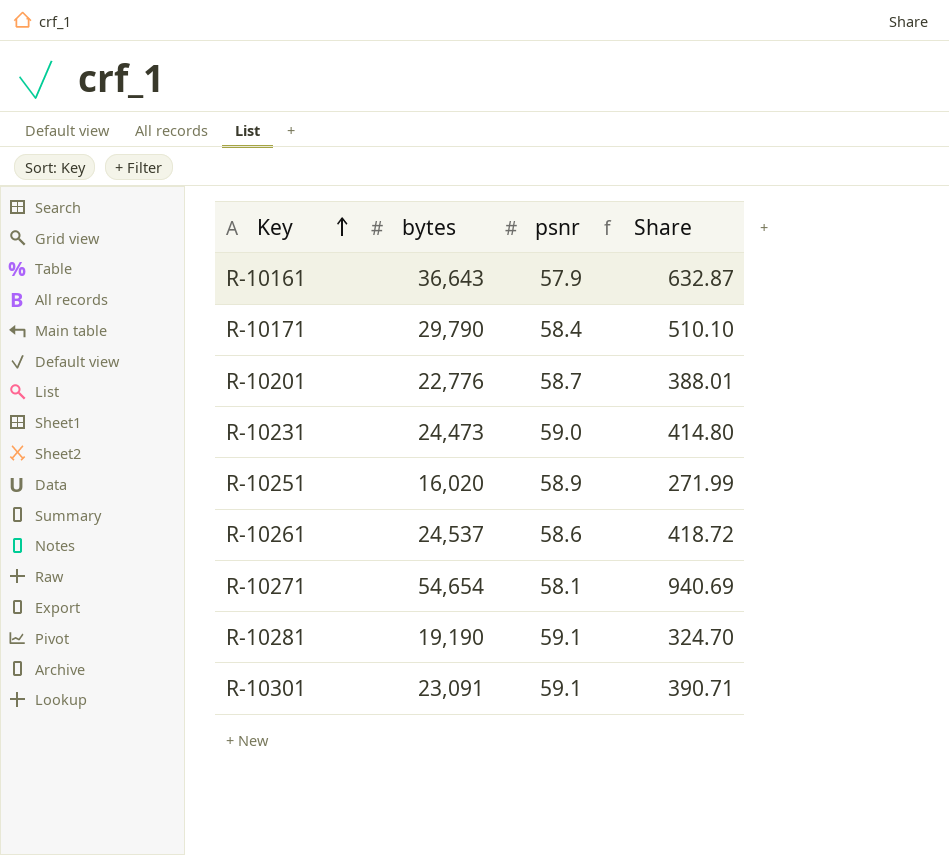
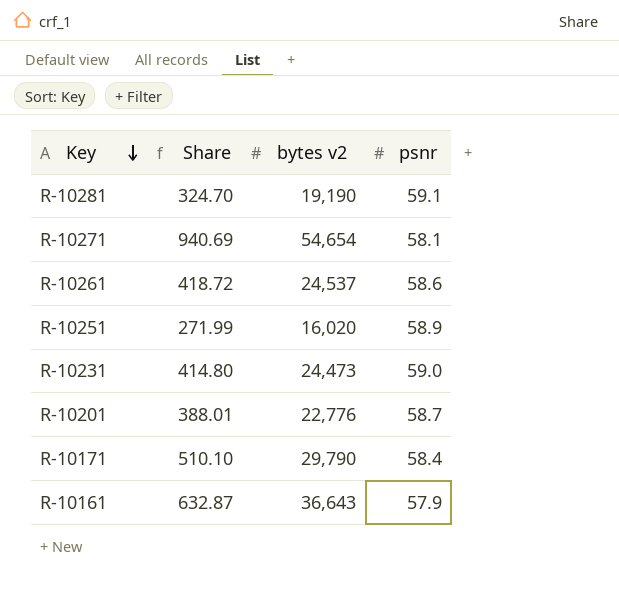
row order: Key ascending -> Key descending
column Share | position: 4 -> 2
column name: bytes -> bytes v2
row R-10301: 23,091 | 59.1 | 390.71 -> none

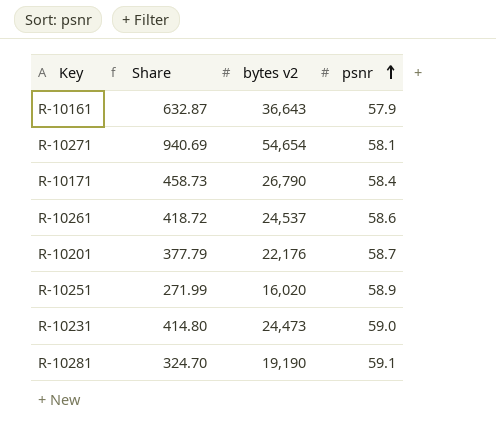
row order: Key descending -> psnr ascending
R-10171 | Share: 510.10 -> 458.73
R-10171 | bytes v2: 29,790 -> 26,790
R-10201 | Share: 388.01 -> 377.79
R-10201 | bytes v2: 22,776 -> 22,176

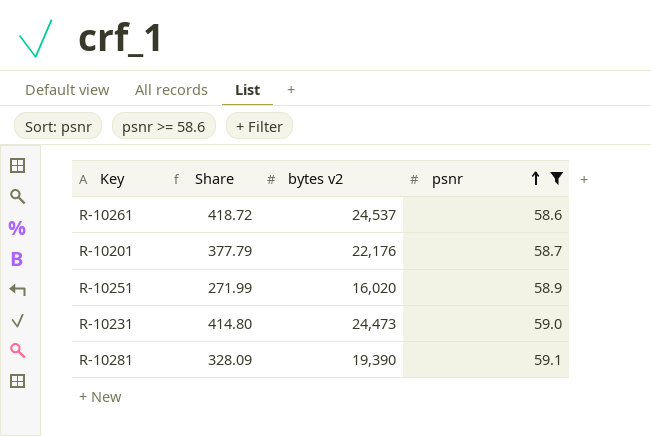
filter: none -> psnr >= 58.6
R-10281 | Share: 324.70 -> 328.09
R-10281 | bytes v2: 19,190 -> 19,390

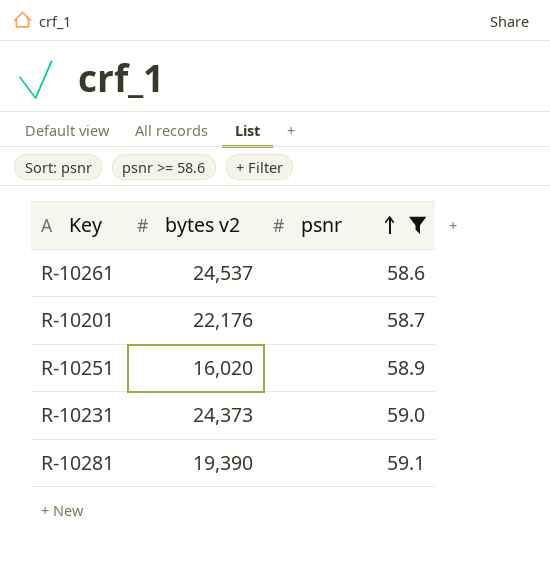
column Share | formula: [bytes v2] / [psnr] -> none
R-10231 | bytes v2: 24,473 -> 24,373

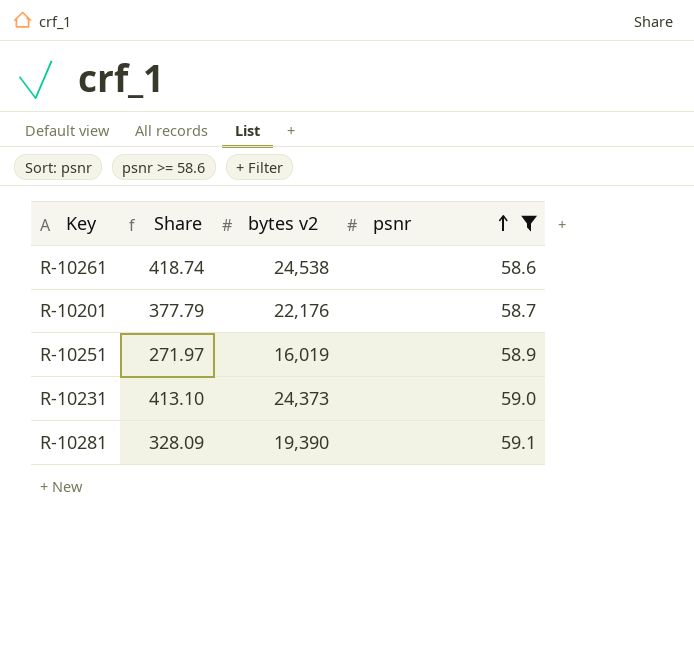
column Share | formula: none -> [bytes v2] / [psnr]
R-10261 | bytes v2: 24,537 -> 24,538
R-10251 | bytes v2: 16,020 -> 16,019

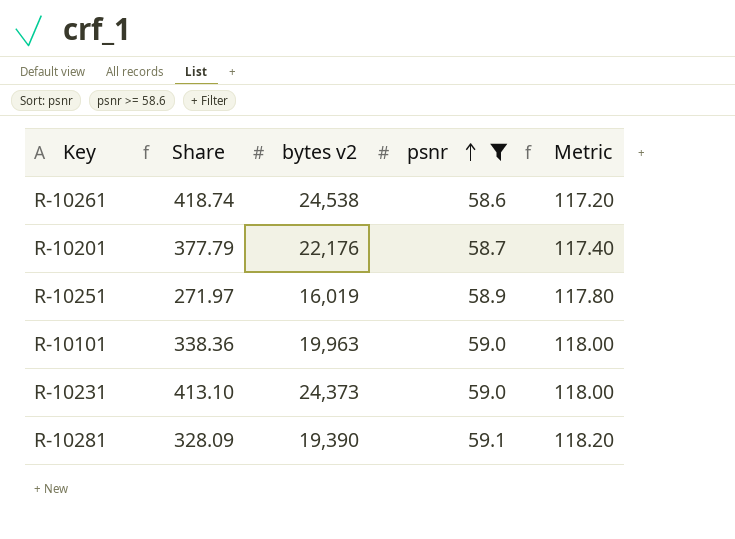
column Metric | formula: none -> [psnr] * 2
row R-10101: none -> 338.36 | 19,963 | 59.0 | 118.00

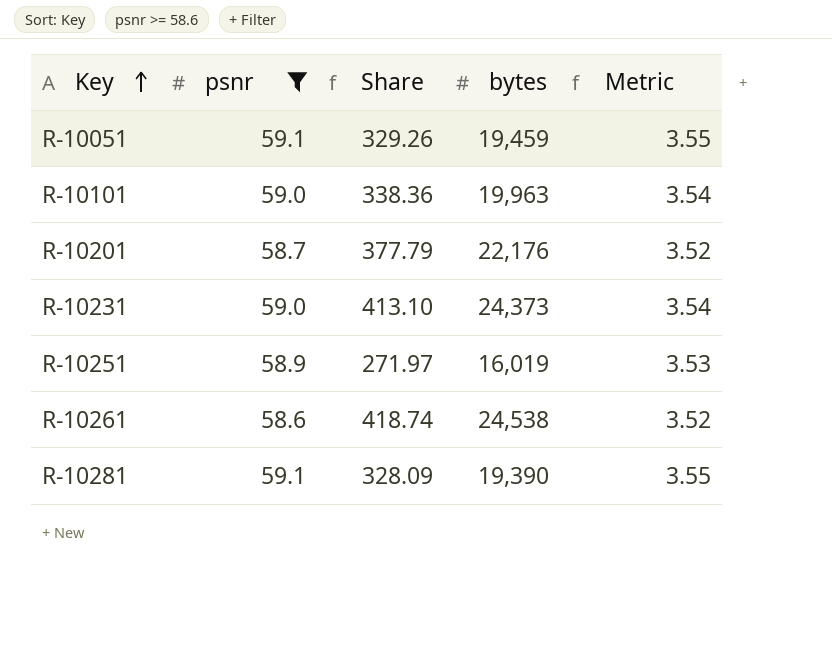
row order: psnr ascending -> Key ascending
column psnr | position: 4 -> 2
column name: bytes v2 -> bytes
column Metric | formula: [psnr] * 2 -> [psnr] * 0.06
row R-10051: none -> 59.1 | 329.26 | 19,459 | 3.55

